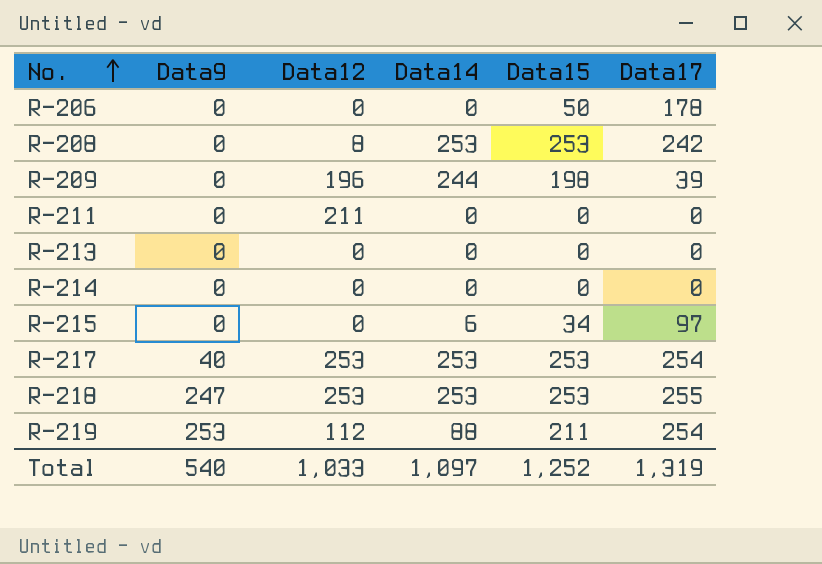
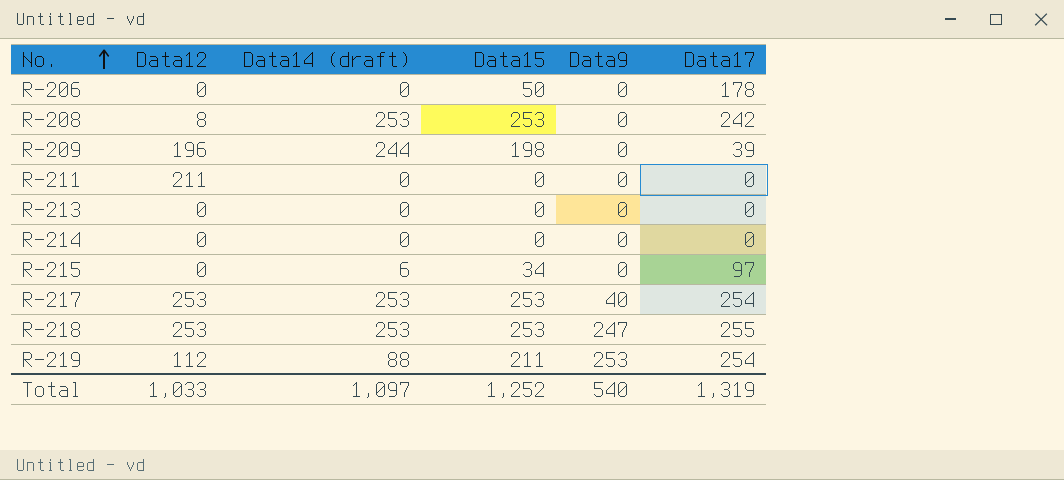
column name: Data14 -> Data14 (draft)
column Data9 | position: 2 -> 5

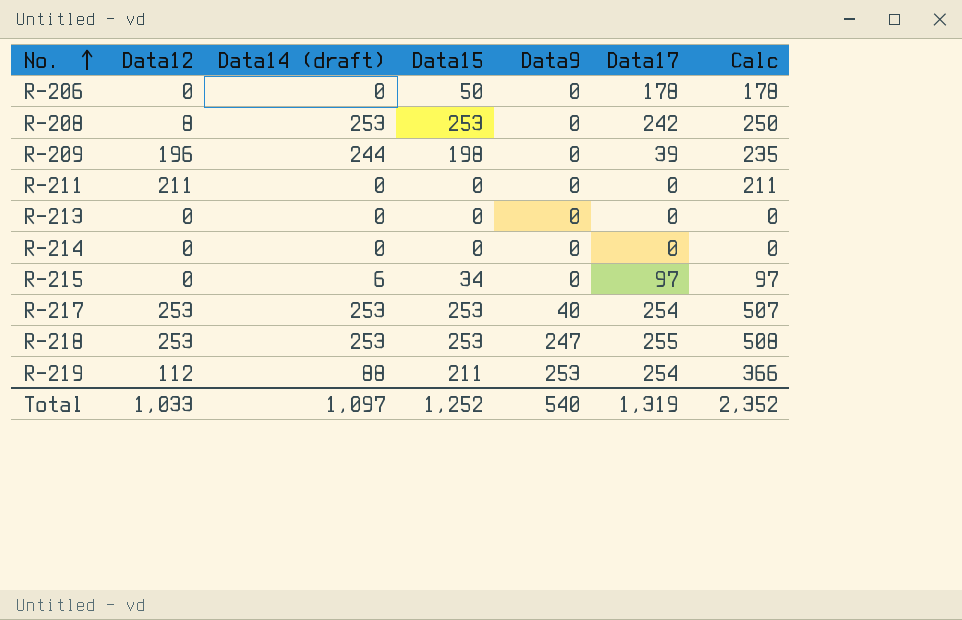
column Calc | formula: none -> [Data12] + [Data17]

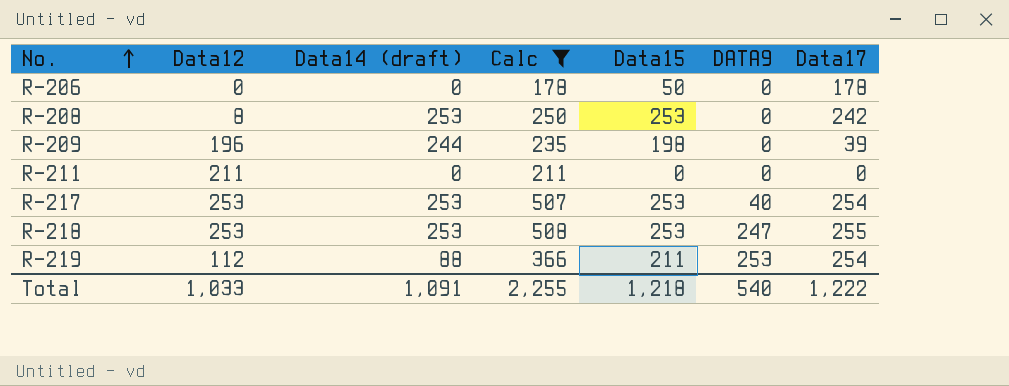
filter: none -> Calc >= 178
column Calc | position: 7 -> 4
column name: Data9 -> DATA9
Total | Data14 (draft): 1,097 -> 1,091
Total | Calc: 2,352 -> 2,255
Total | Data15: 1,252 -> 1,218
Total | Data17: 1,319 -> 1,222

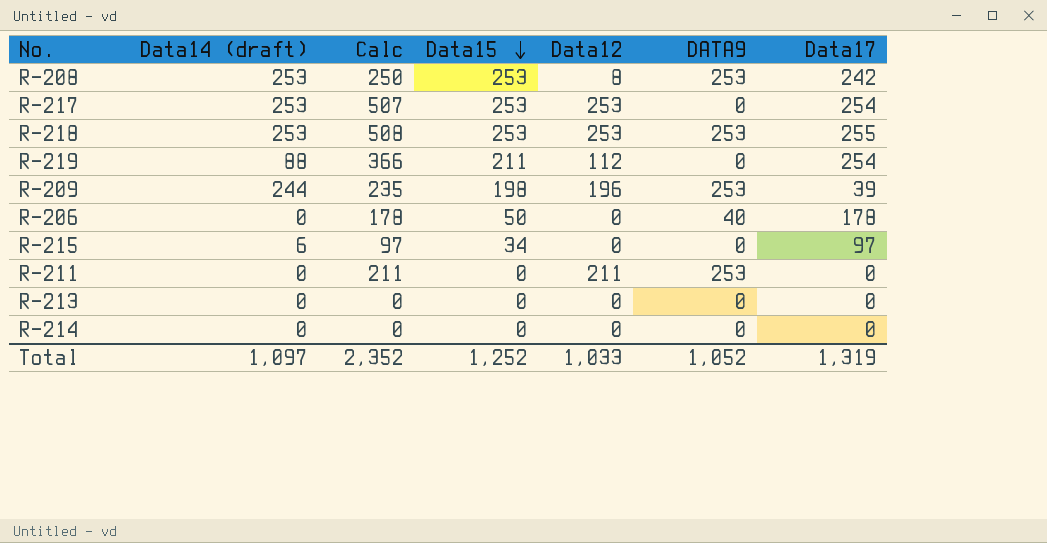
filter: Calc >= 178 -> none
row order: No. ascending -> Data15 descending
column Data12 | position: 2 -> 5
R-208 | DATA9: 0 -> 253
R-217 | DATA9: 40 -> 0
R-218 | DATA9: 247 -> 253
R-219 | DATA9: 253 -> 0
R-209 | DATA9: 0 -> 253
R-206 | DATA9: 0 -> 40
R-211 | DATA9: 0 -> 253
Total | Data14 (draft): 1,091 -> 1,097
Total | Calc: 2,255 -> 2,352
Total | Data15: 1,218 -> 1,252
Total | DATA9: 540 -> 1,052
Total | Data17: 1,222 -> 1,319

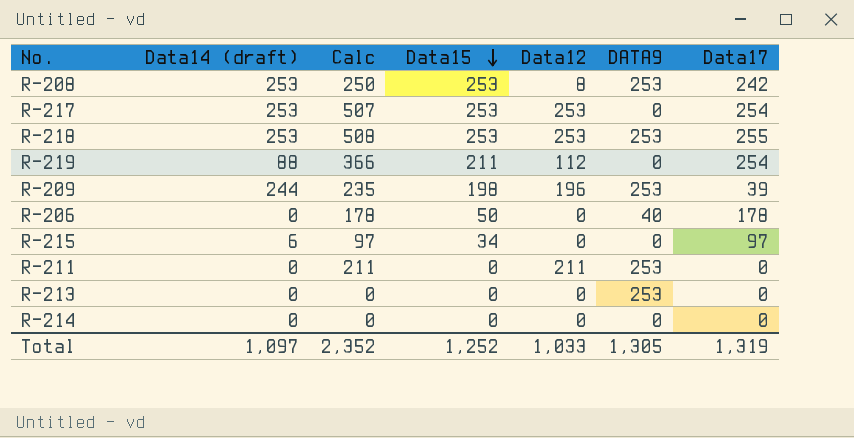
R-213 | DATA9: 0 -> 253
Total | DATA9: 1,052 -> 1,305

